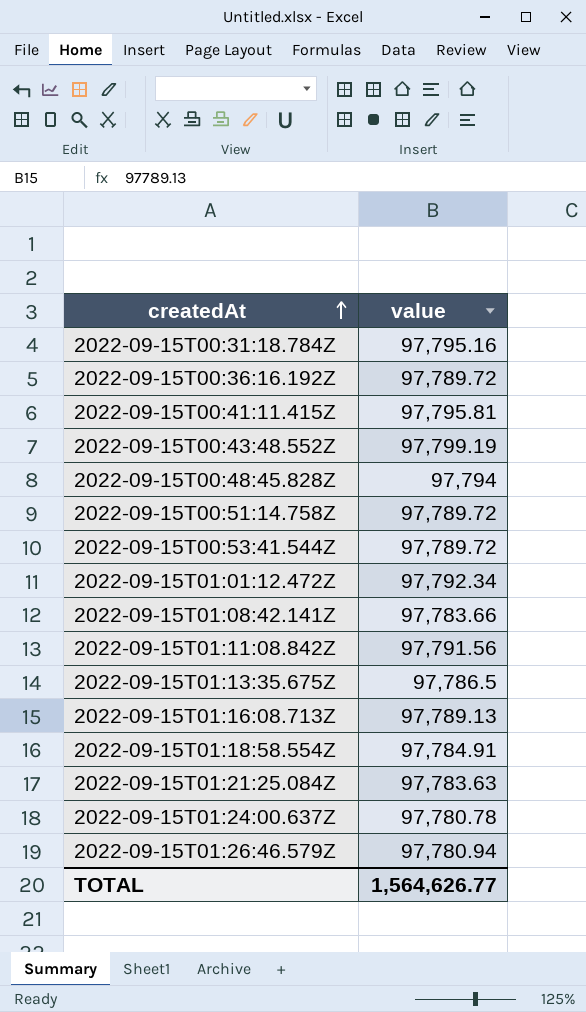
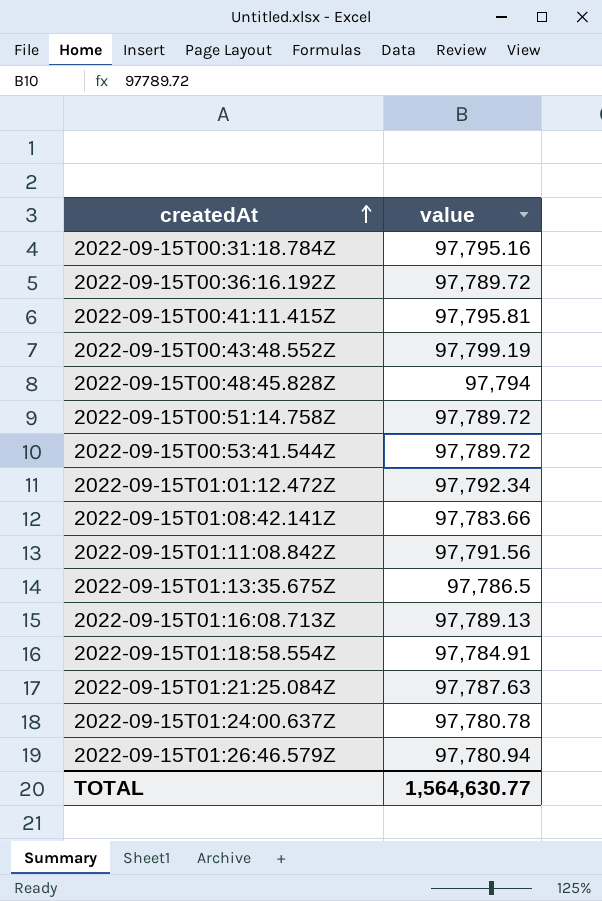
2022-09-15T01:21:25.084Z | value: 97,783.63 -> 97,787.63
TOTAL | value: 1,564,626.77 -> 1,564,630.77

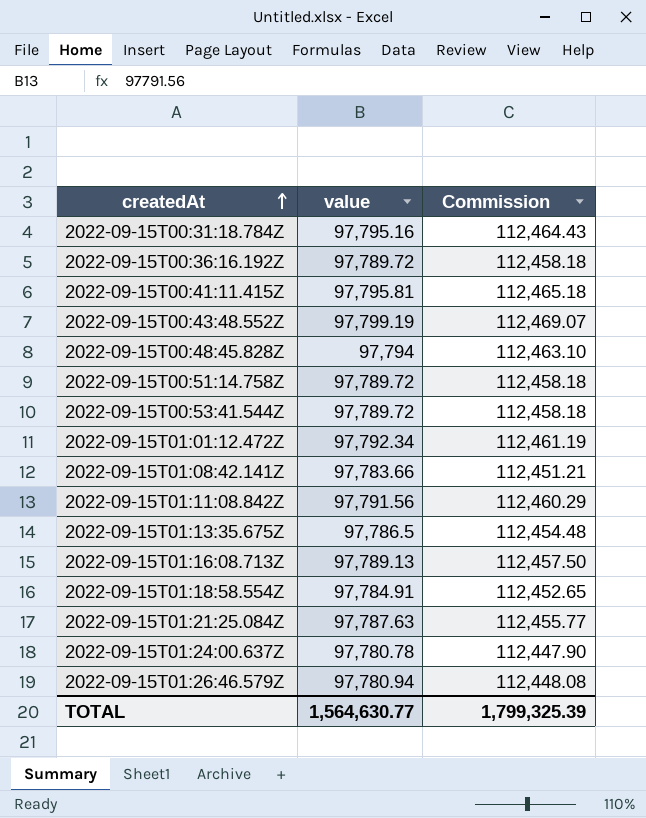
column Commission | formula: none -> [value] * 1.15

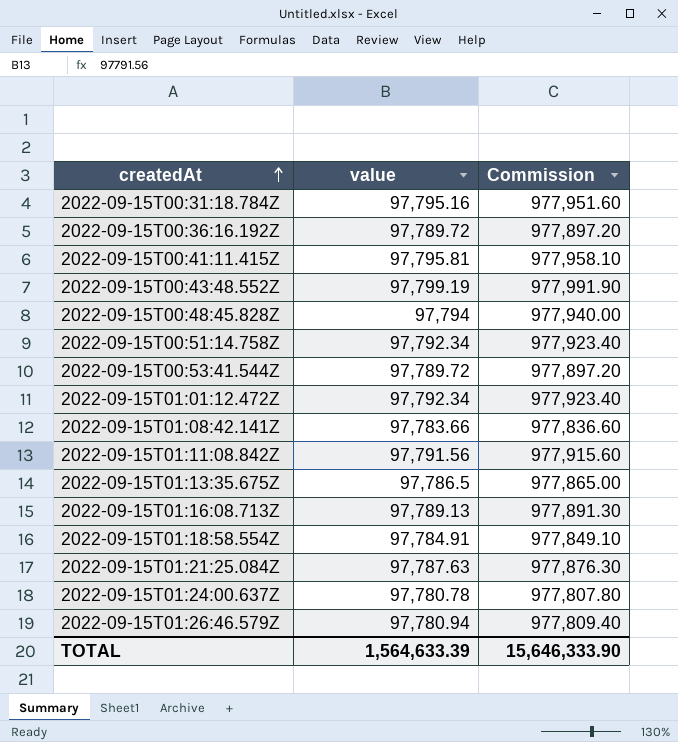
column Commission | formula: [value] * 1.15 -> [value] * 10
2022-09-15T00:51:14.758Z | value: 97,789.72 -> 97,792.34
TOTAL | value: 1,564,630.77 -> 1,564,633.39
TOTAL | Commission: 1,799,325.39 -> 15,646,333.90

